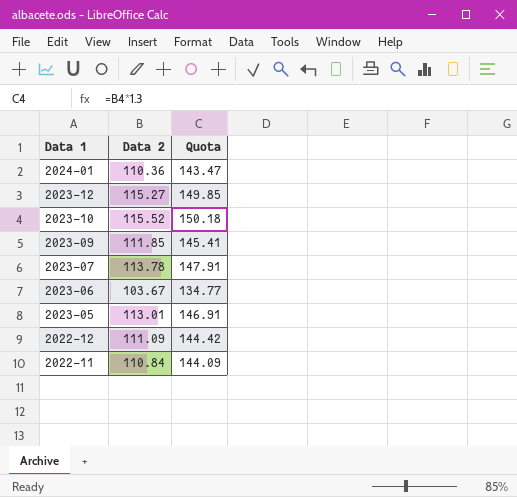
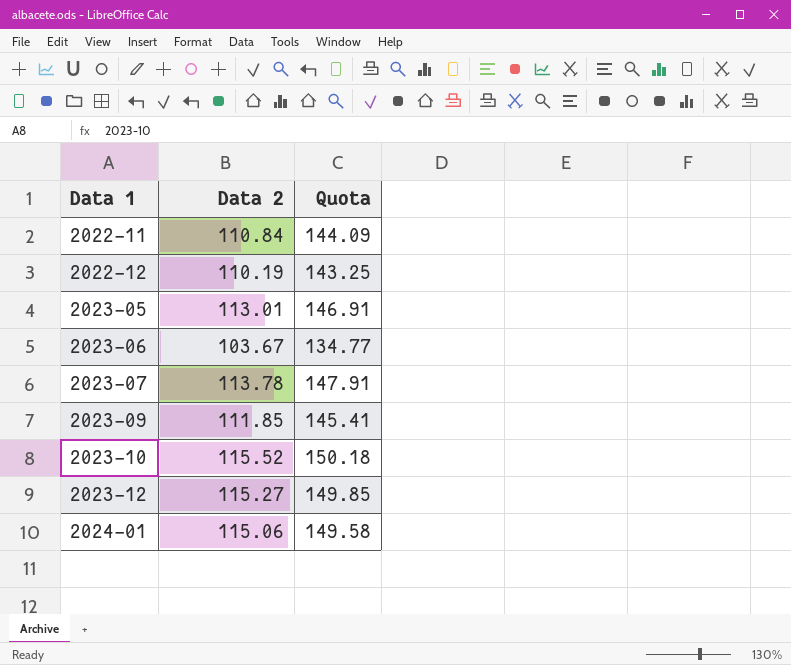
row order: Data 1 descending -> Data 1 ascending
2022-12 | Data 2: 111.09 -> 110.19
2022-12 | Quota: 144.42 -> 143.25
2024-01 | Data 2: 110.36 -> 115.06
2024-01 | Quota: 143.47 -> 149.58

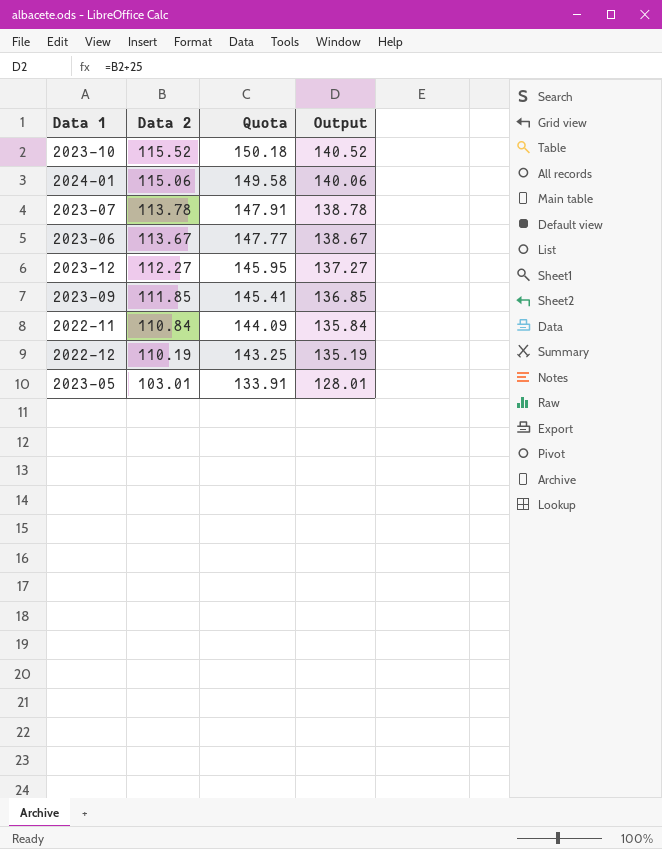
row order: Data 1 ascending -> Data 2 descending
column Output | formula: none -> [Data 2] + 25
2023-06 | Data 2: 103.67 -> 113.67
2023-06 | Quota: 134.77 -> 147.77
2023-12 | Data 2: 115.27 -> 112.27
2023-12 | Quota: 149.85 -> 145.95
2023-05 | Data 2: 113.01 -> 103.01
2023-05 | Quota: 146.91 -> 133.91

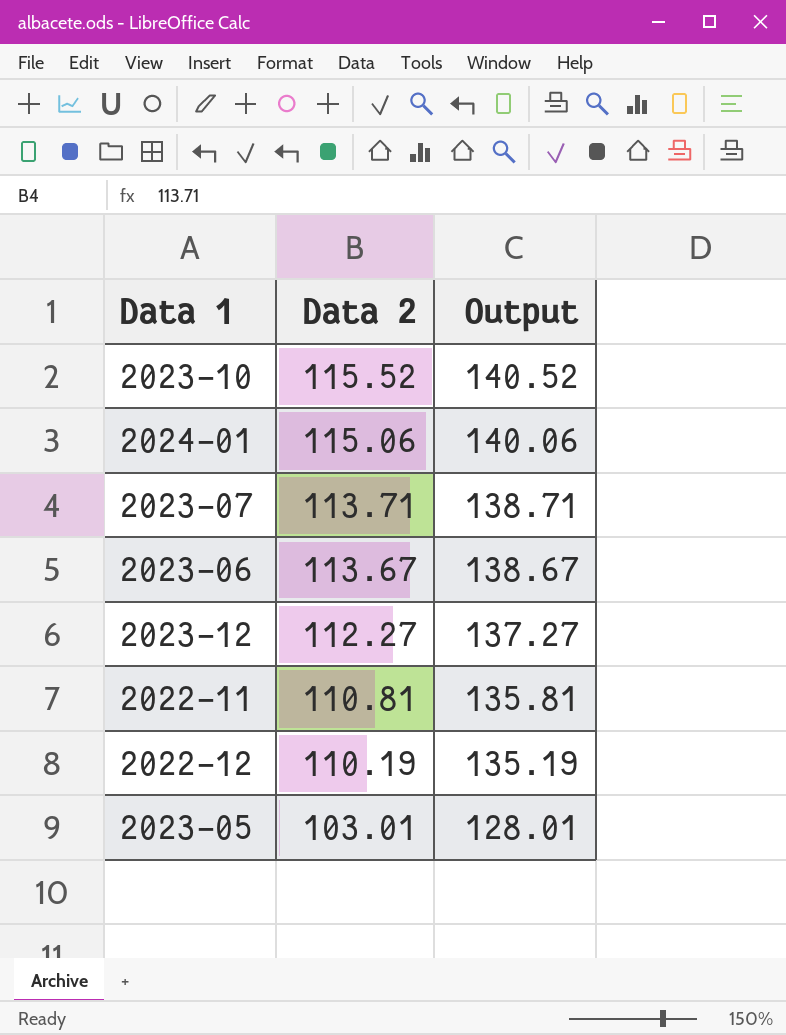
column Quota | formula: [Data 2] * 1.3 -> none
row 2023-09: 111.85 | 145.41 | 136.85 -> none
2023-07 | Data 2: 113.78 -> 113.71
2023-07 | Output: 138.78 -> 138.71
2022-11 | Data 2: 110.84 -> 110.81
2022-11 | Output: 135.84 -> 135.81

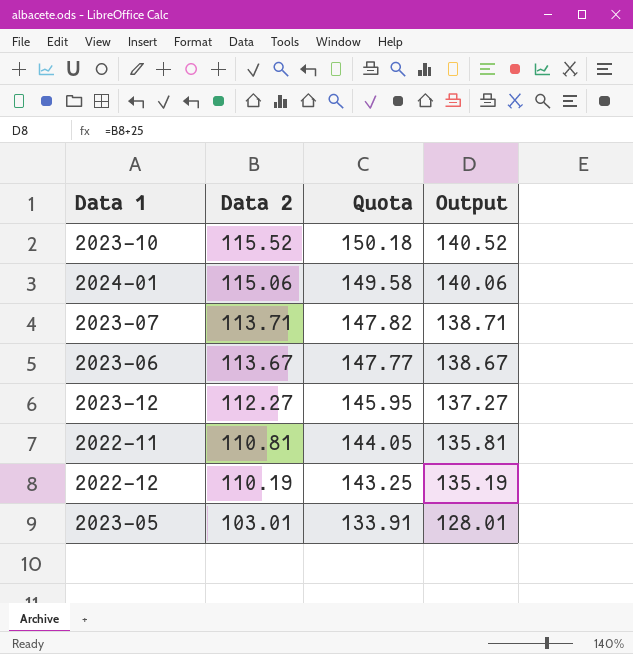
column Quota | formula: none -> [Data 2] * 1.3

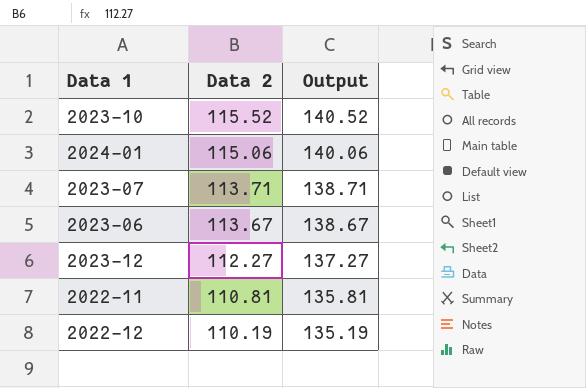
column Quota | formula: [Data 2] * 1.3 -> none
row 2023-05: 103.01 | 133.91 | 128.01 -> none

